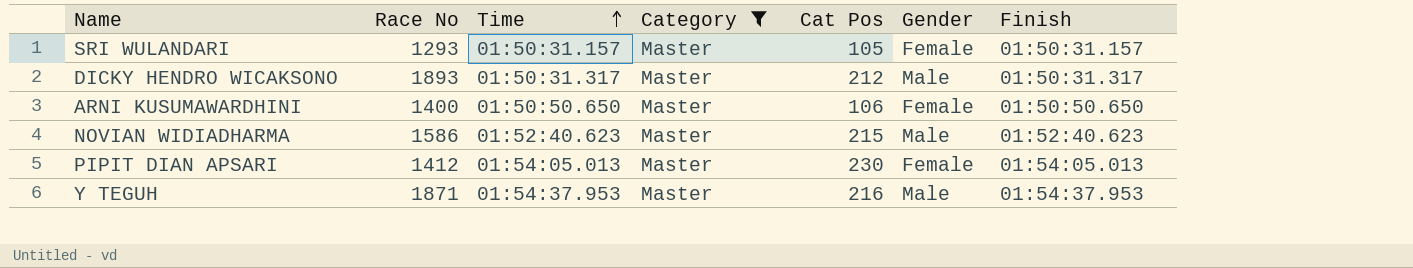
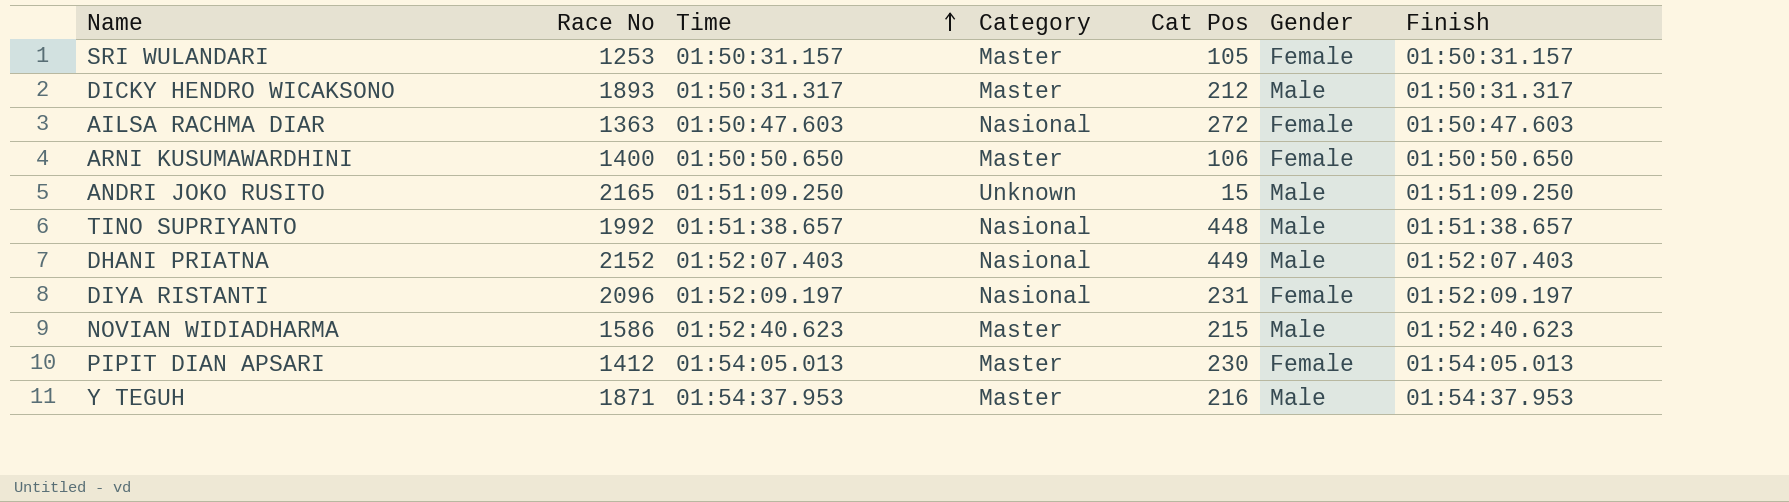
filter: Category = Master -> none
SRI WULANDARI | Race No: 1293 -> 1253

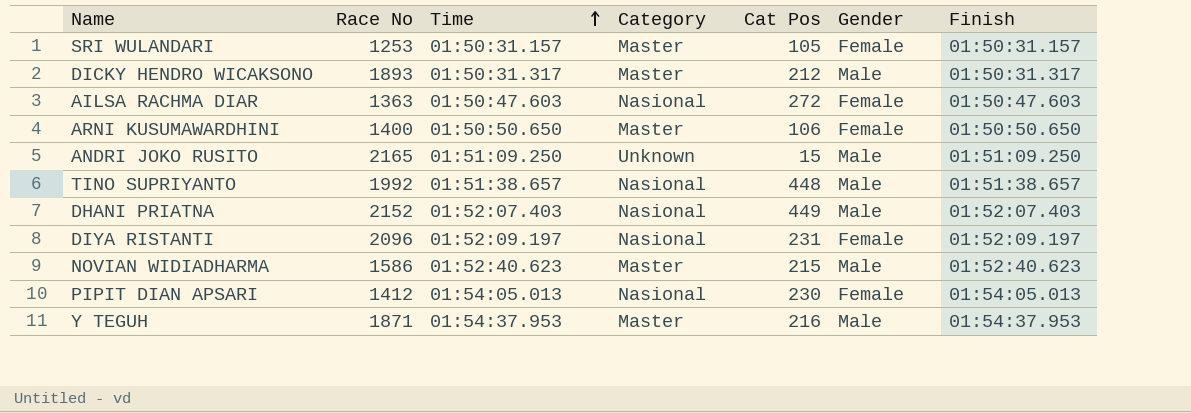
PIPIT DIAN APSARI | Category: Master -> Nasional

